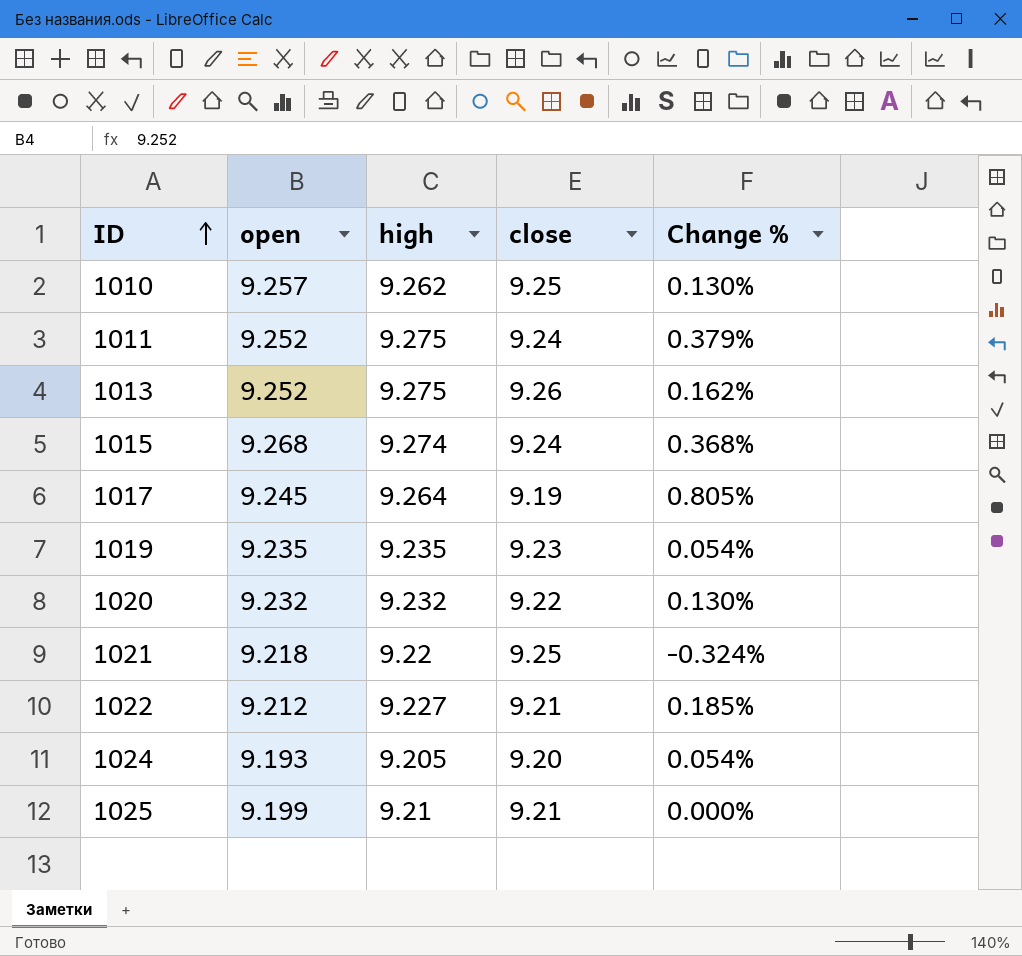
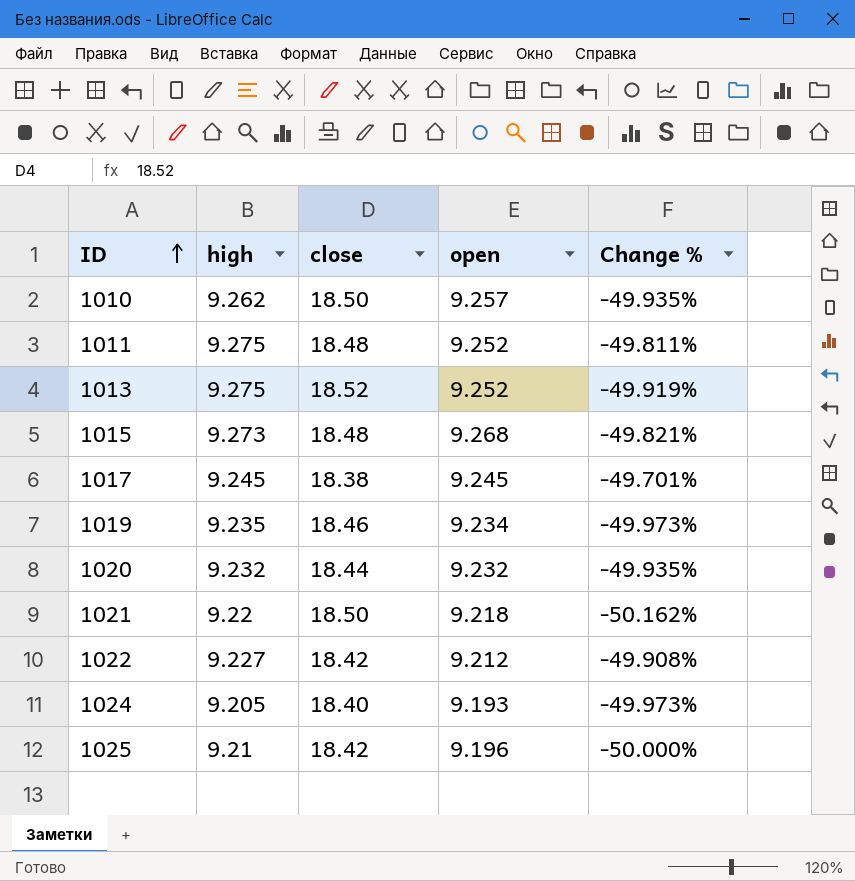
column open | position: 2 -> 4
1010 | close: 9.25 -> 18.50
1010 | Change %: 0.130% -> -49.935%
1011 | close: 9.24 -> 18.48
1011 | Change %: 0.379% -> -49.811%
1013 | close: 9.26 -> 18.52
1013 | Change %: 0.162% -> -49.919%
1015 | high: 9.274 -> 9.273
1015 | close: 9.24 -> 18.48
1015 | Change %: 0.368% -> -49.821%
1017 | high: 9.264 -> 9.245
1017 | close: 9.19 -> 18.38
1017 | Change %: 0.805% -> -49.701%
1019 | close: 9.23 -> 18.46
1019 | open: 9.235 -> 9.234
1019 | Change %: 0.054% -> -49.973%
1020 | close: 9.22 -> 18.44
1020 | Change %: 0.130% -> -49.935%
1021 | close: 9.25 -> 18.50
1021 | Change %: -0.324% -> -50.162%
1022 | close: 9.21 -> 18.42
1022 | Change %: 0.185% -> -49.908%
1024 | close: 9.20 -> 18.40
1024 | Change %: 0.054% -> -49.973%
1025 | close: 9.21 -> 18.42
1025 | open: 9.199 -> 9.196
1025 | Change %: 0.000% -> -50.000%

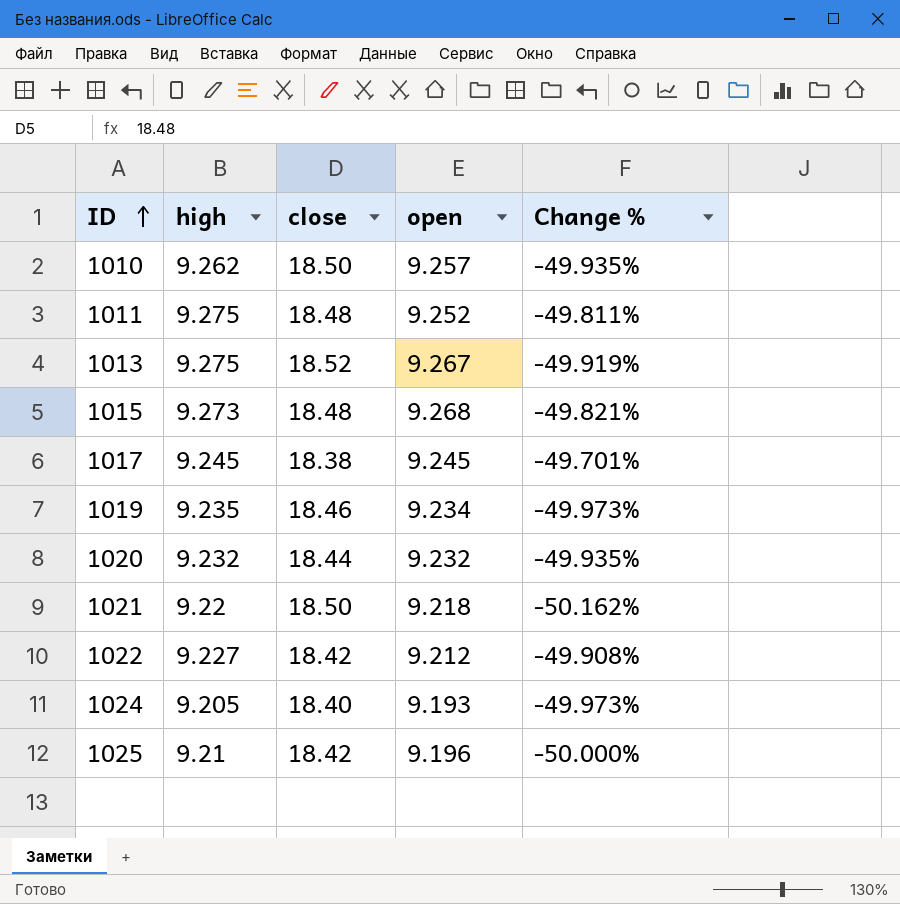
1013 | open: 9.252 -> 9.267

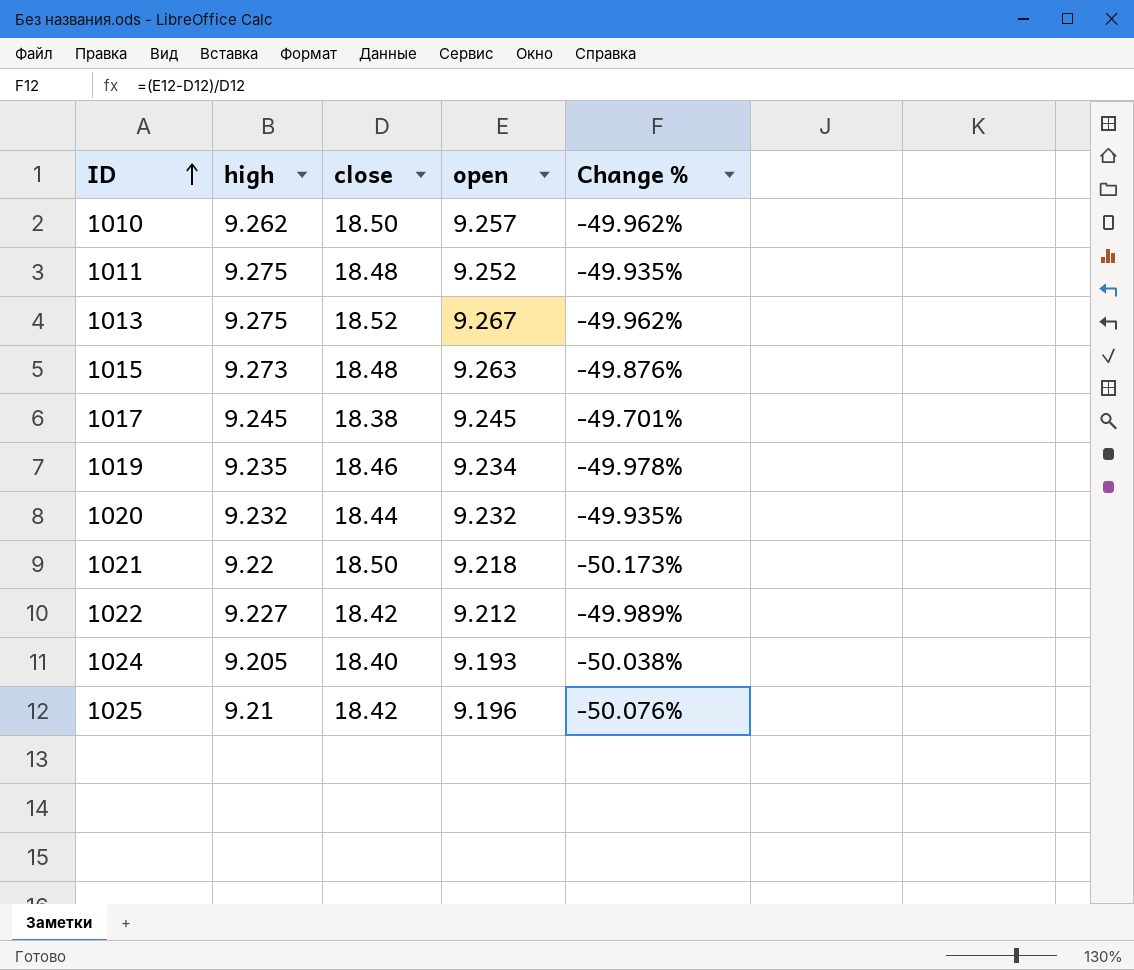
column Change % | formula: ([high] - [close]) / [close] -> ([open] - [close]) / [close]
1015 | open: 9.268 -> 9.263

